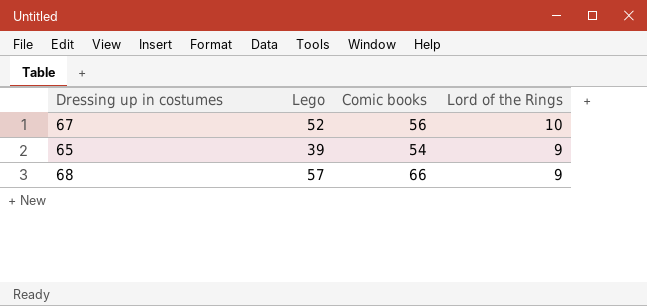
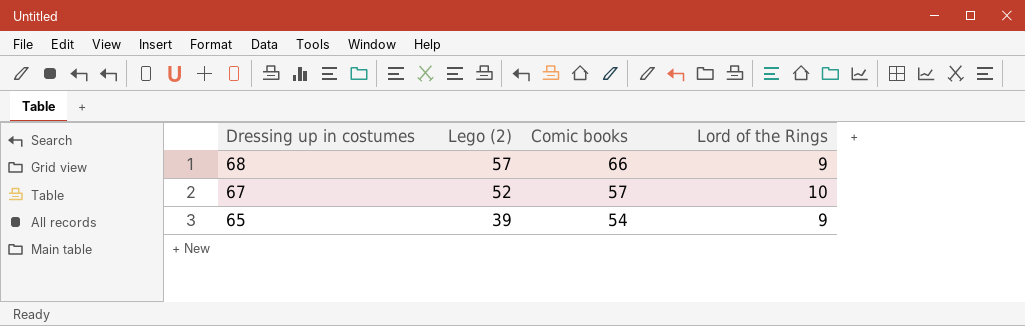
row order: Lord of the Rings descending -> Dressing up in costumes descending
column name: Lego -> Lego (2)
67 | Comic books: 56 -> 57

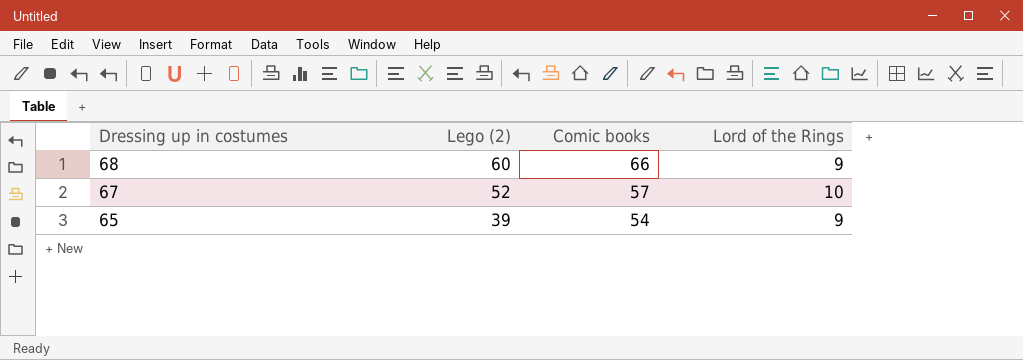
68 | Lego (2): 57 -> 60

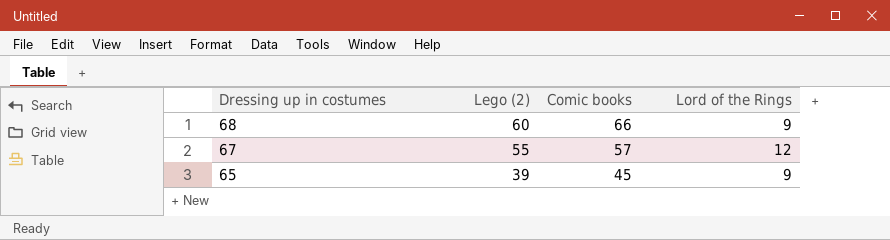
67 | Lego (2): 52 -> 55
67 | Lord of the Rings: 10 -> 12
65 | Comic books: 54 -> 45

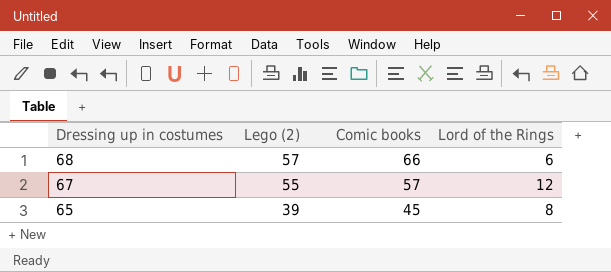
68 | Lego (2): 60 -> 57
68 | Lord of the Rings: 9 -> 6
65 | Lord of the Rings: 9 -> 8

